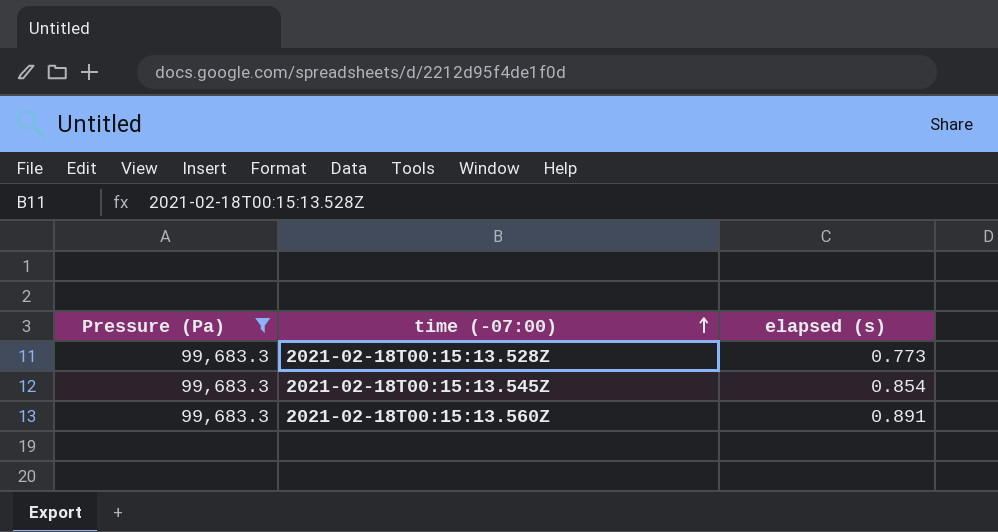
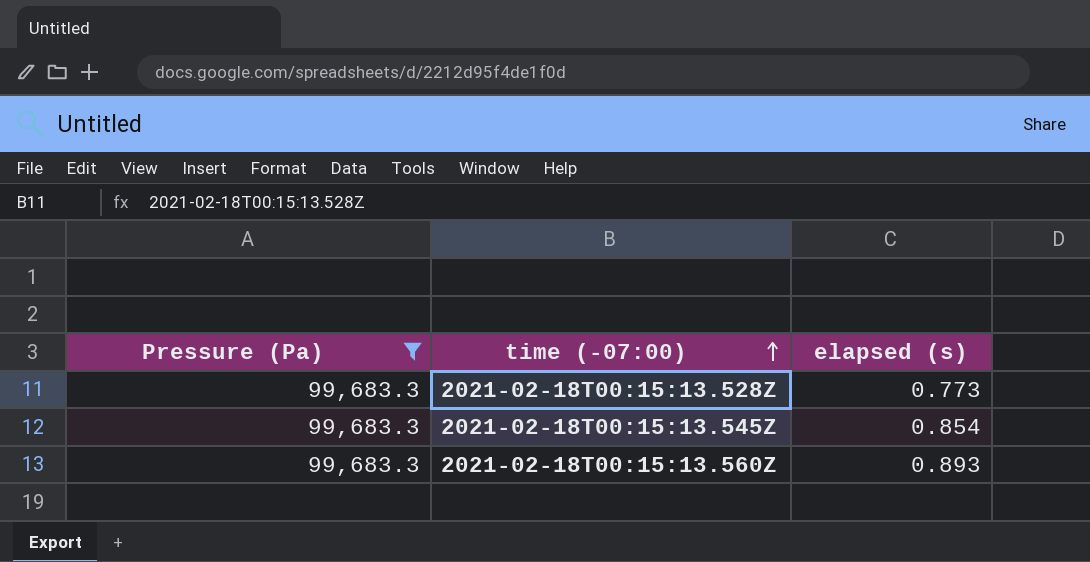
2021-02-18T00:15:13.560Z | elapsed (s): 0.891 -> 0.893

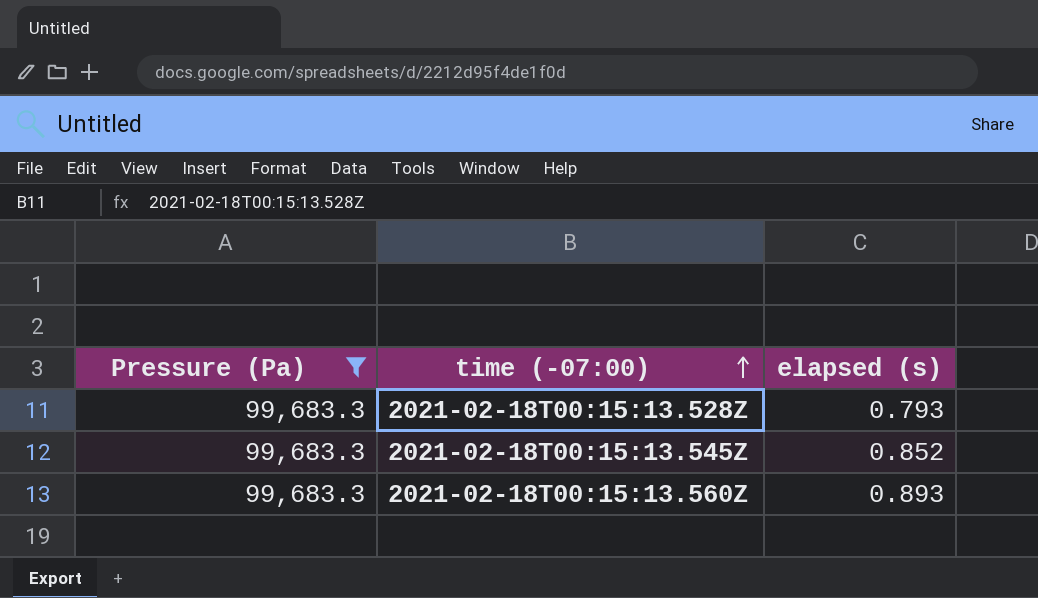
2021-02-18T00:15:13.528Z | elapsed (s): 0.773 -> 0.793
2021-02-18T00:15:13.545Z | elapsed (s): 0.854 -> 0.852

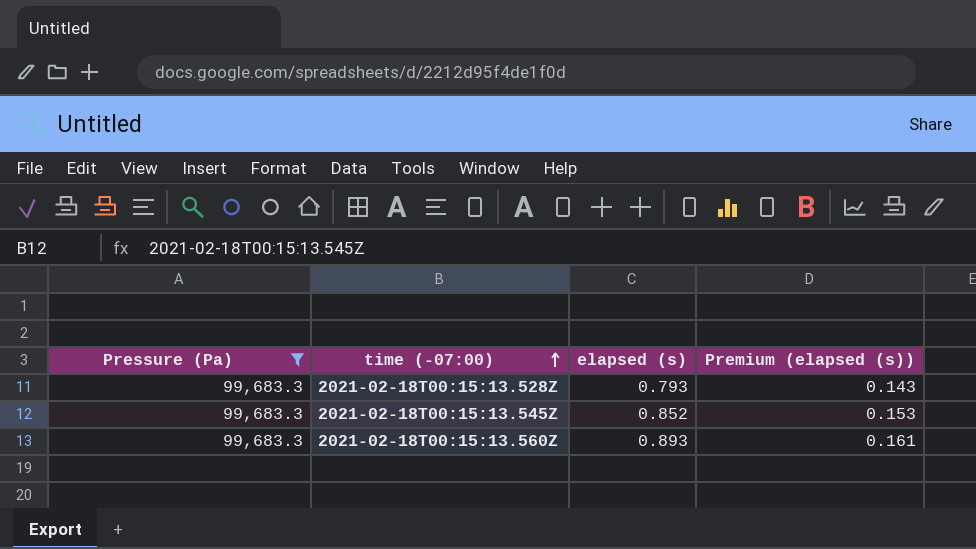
column Premium (elapsed (s)) | formula: none -> [elapsed (s)] * 0.18

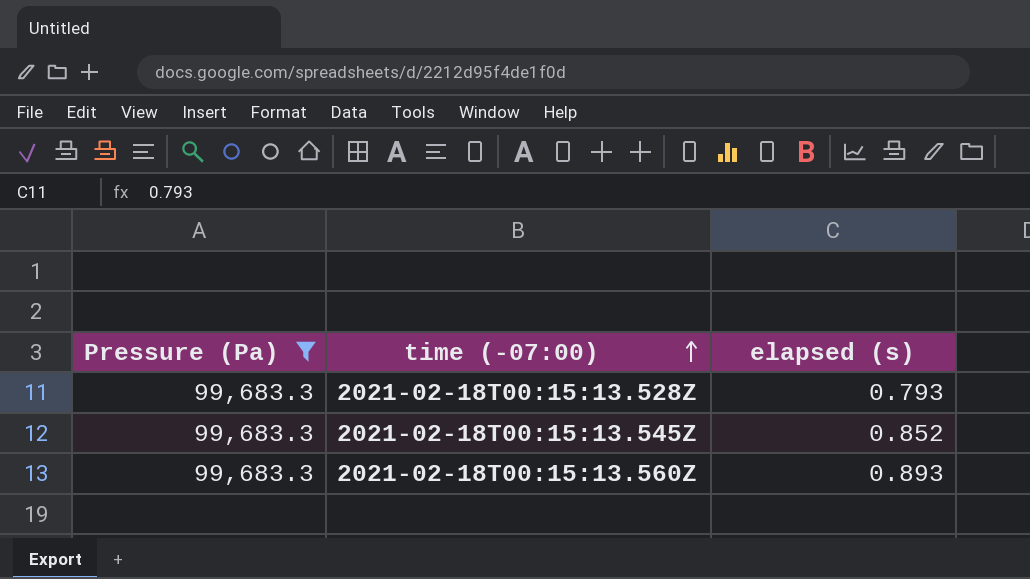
column Premium (elapsed (s)) | formula: [elapsed (s)] * 0.18 -> none

